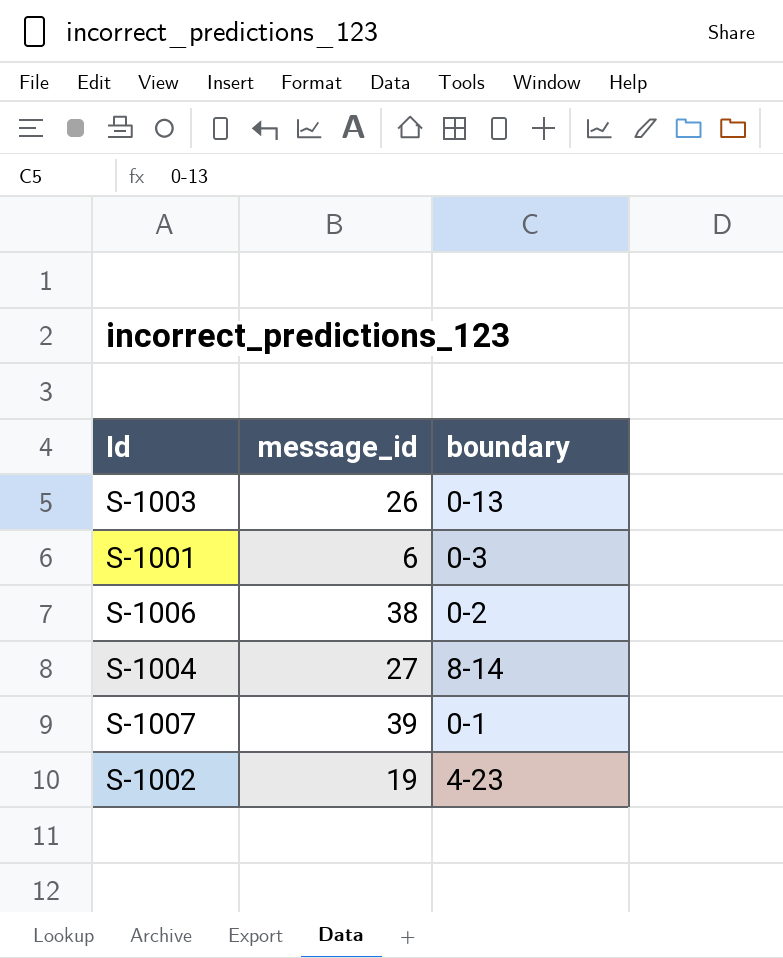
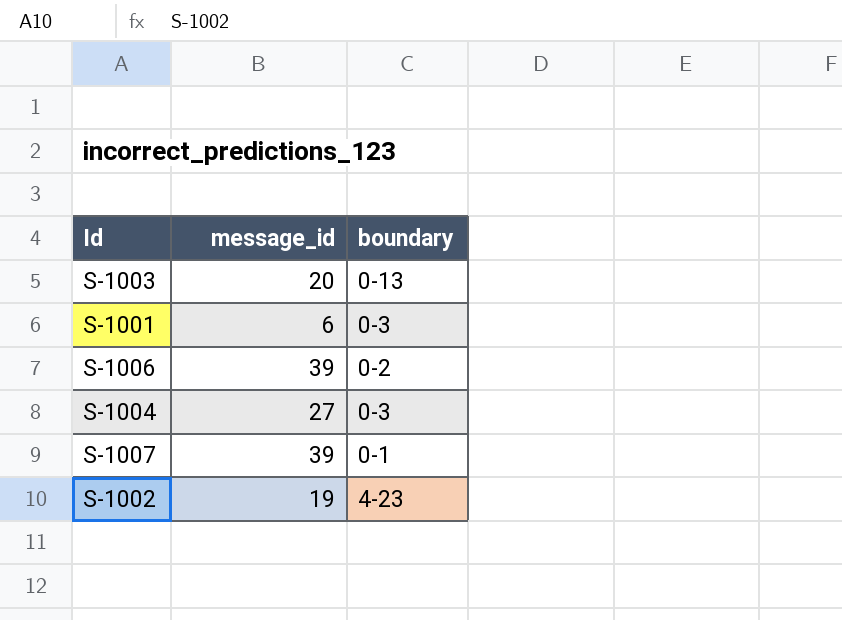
S-1003 | message_id: 26 -> 20
S-1006 | message_id: 38 -> 39
S-1004 | boundary: 8-14 -> 0-3

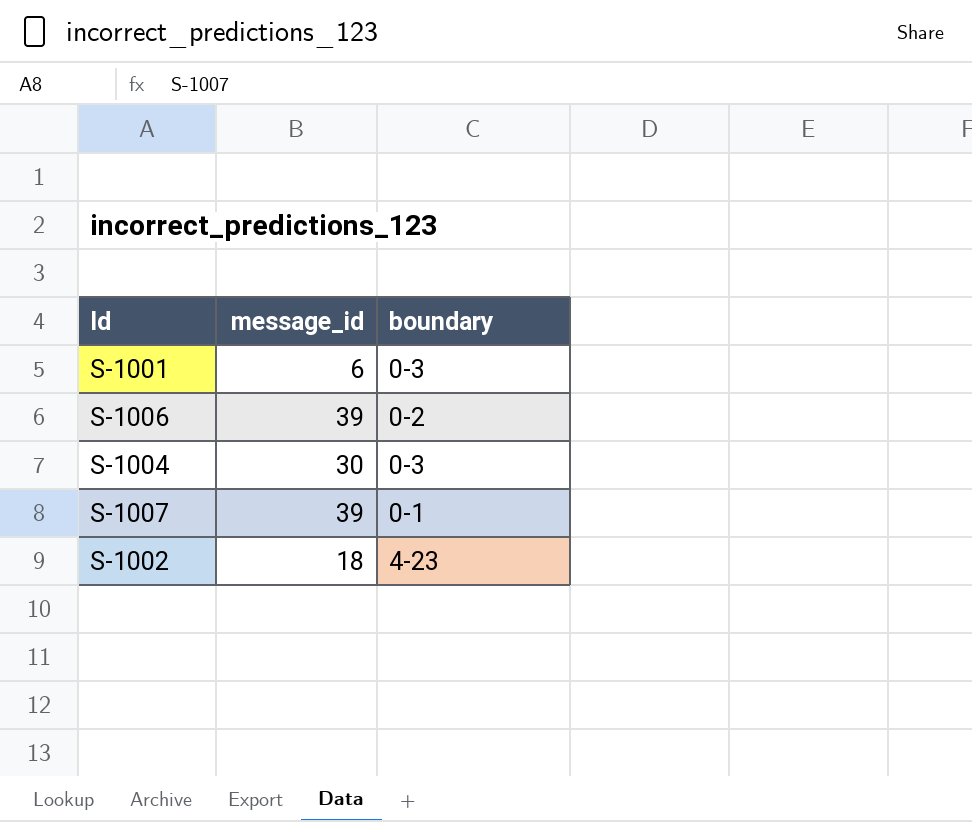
row S-1003: 20 | 0-13 -> none
S-1004 | message_id: 27 -> 30
S-1002 | message_id: 19 -> 18

